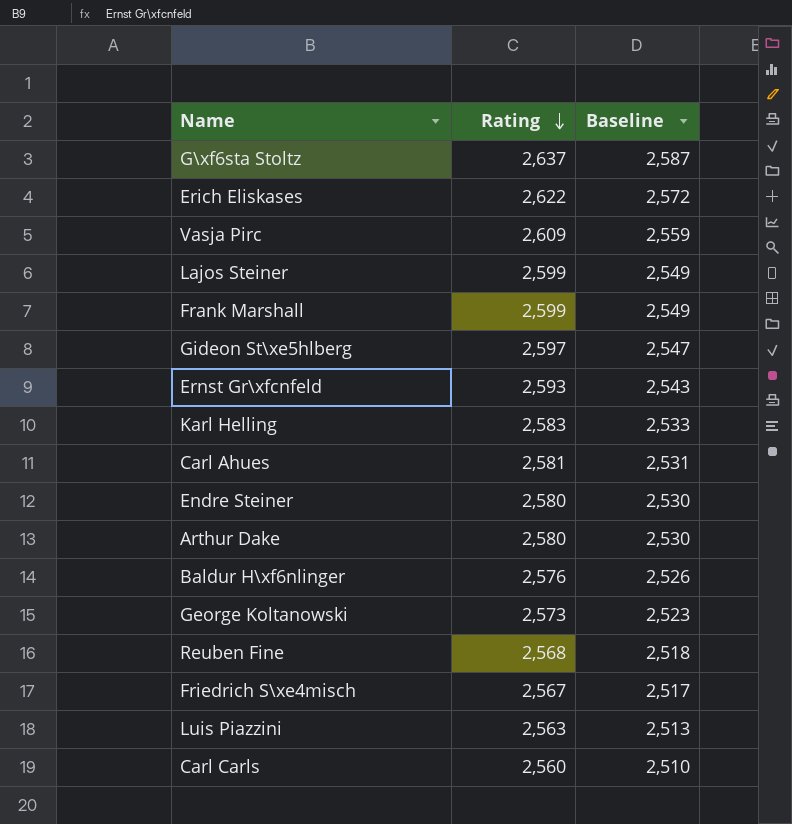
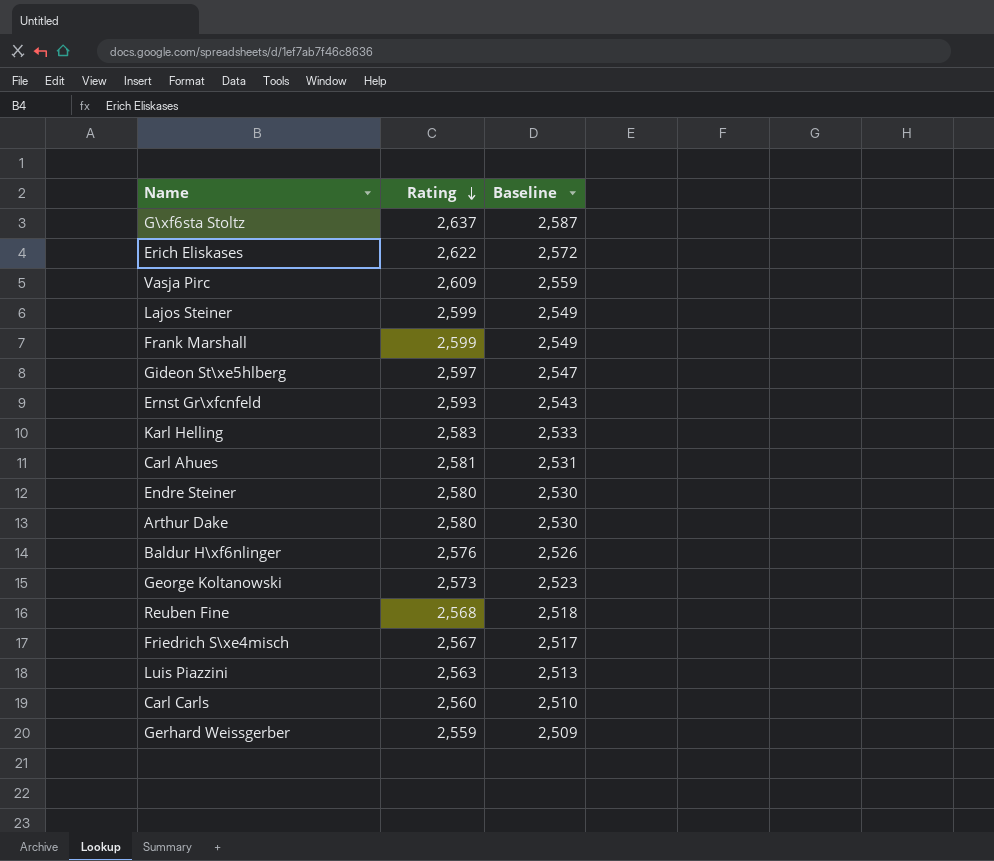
row Gerhard Weissgerber: none -> 2,559 | 2,509

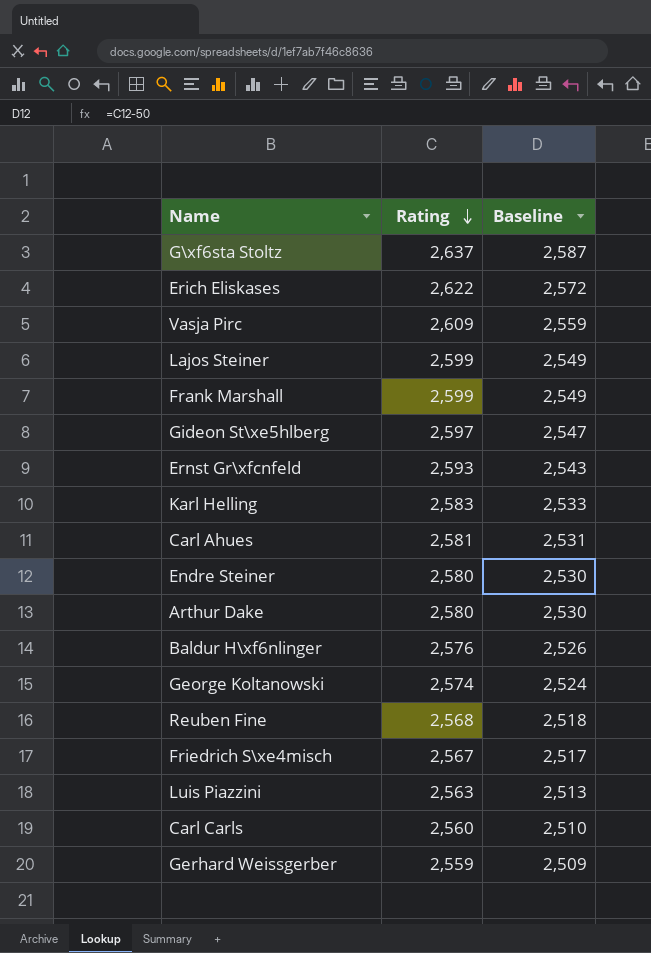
George Koltanowski | Rating: 2,573 -> 2,574
George Koltanowski | Baseline: 2,523 -> 2,524

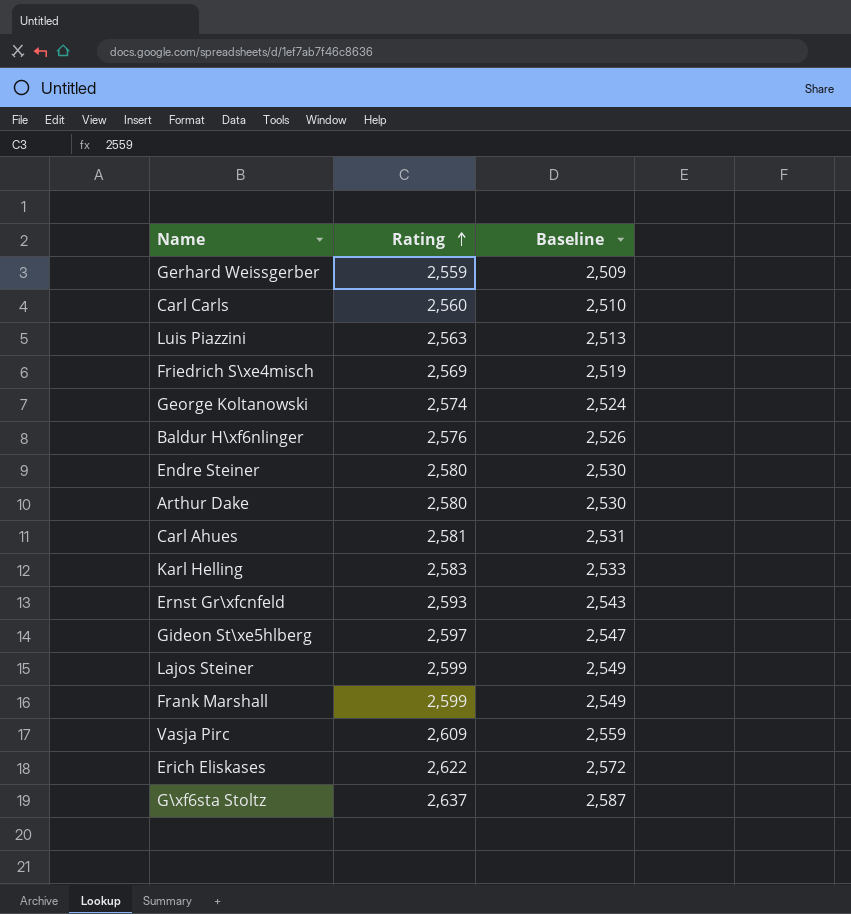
row order: Rating descending -> Rating ascending
row Reuben Fine: 2,568 | 2,518 -> none
Friedrich S\xe4misch | Rating: 2,567 -> 2,569
Friedrich S\xe4misch | Baseline: 2,517 -> 2,519

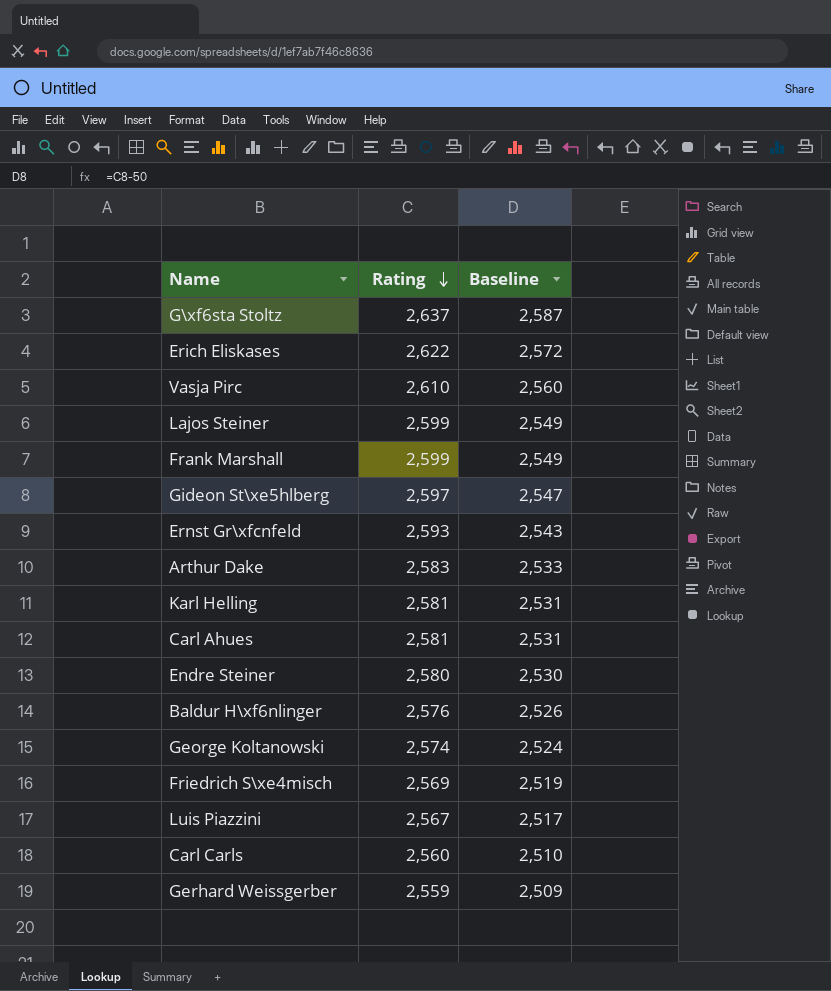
row order: Rating ascending -> Rating descending
Vasja Pirc | Rating: 2,609 -> 2,610
Vasja Pirc | Baseline: 2,559 -> 2,560
Arthur Dake | Rating: 2,580 -> 2,583
Arthur Dake | Baseline: 2,530 -> 2,533
Karl Helling | Rating: 2,583 -> 2,581
Karl Helling | Baseline: 2,533 -> 2,531
Luis Piazzini | Rating: 2,563 -> 2,567
Luis Piazzini | Baseline: 2,513 -> 2,517

